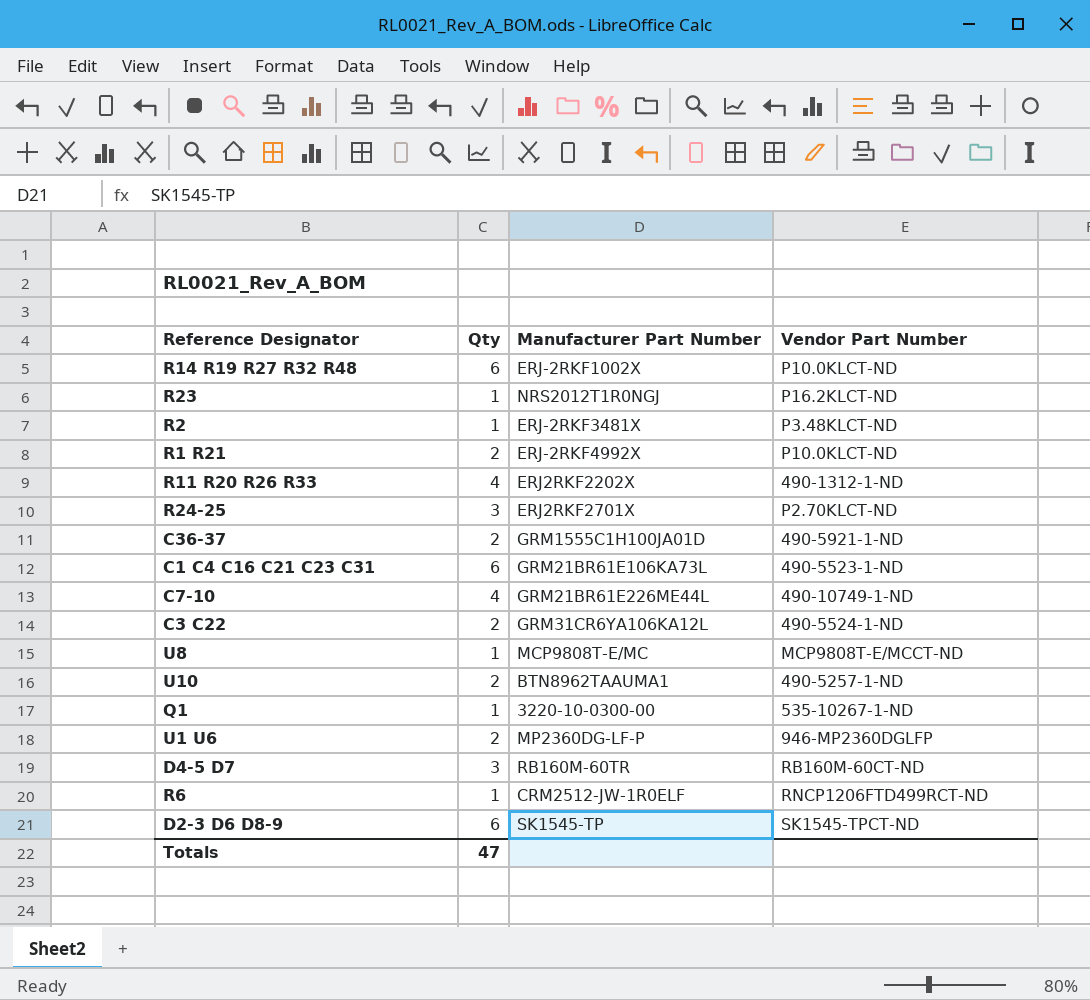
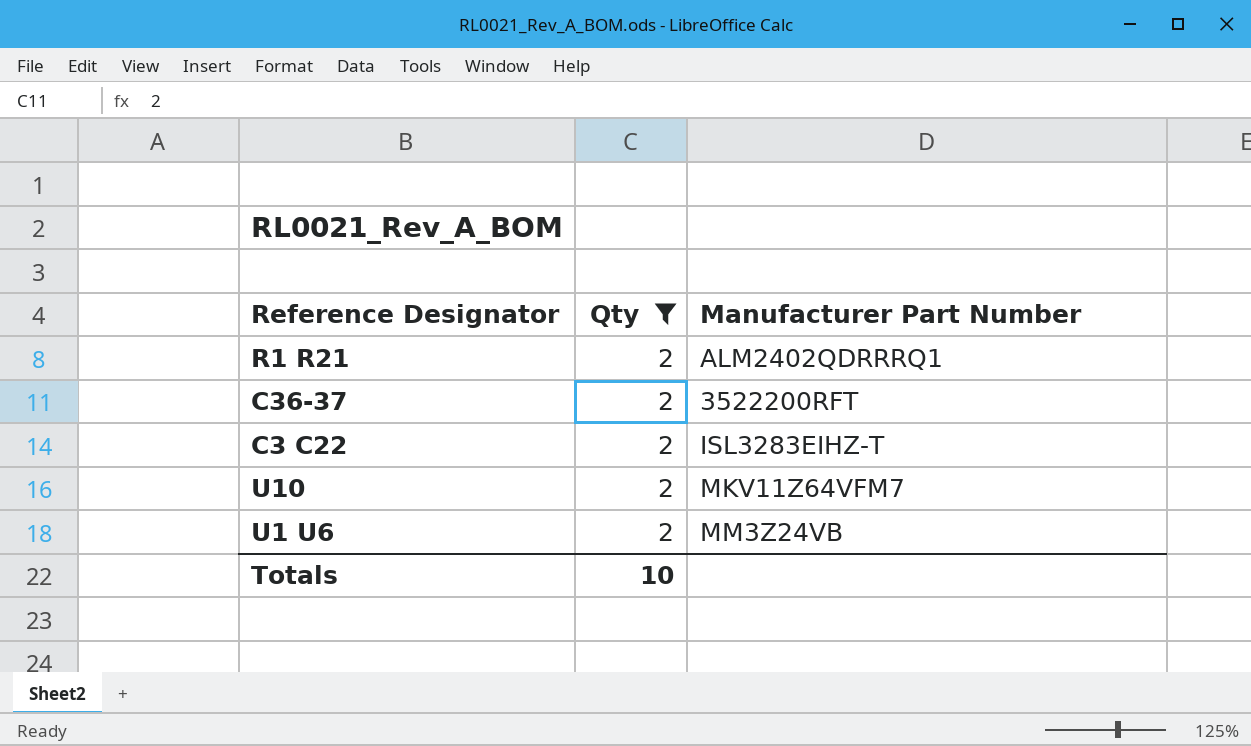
filter: none -> Qty = 2
column Vendor Part Number | position: 4 -> none
R1 R21 | Manufacturer Part Number: ERJ-2RKF4992X -> ALM2402QDRRRQ1
C36-37 | Manufacturer Part Number: GRM1555C1H100JA01D -> 3522200RFT
C3 C22 | Manufacturer Part Number: GRM31CR6YA106KA12L -> ISL3283EIHZ-T
U10 | Manufacturer Part Number: BTN8962TAAUMA1 -> MKV11Z64VFM7
U1 U6 | Manufacturer Part Number: MP2360DG-LF-P -> MM3Z24VB
Totals | Qty: 47 -> 10

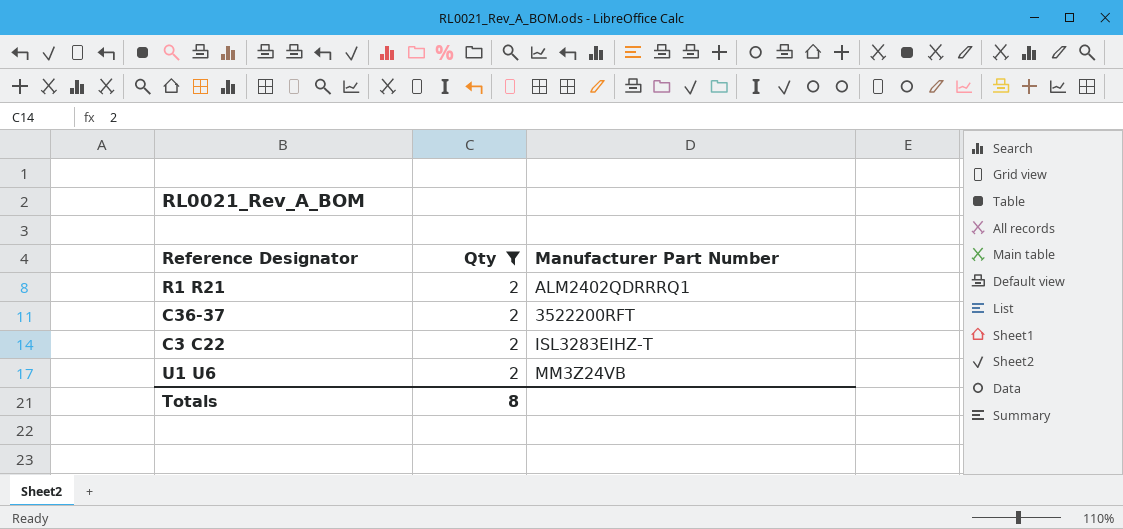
row U10: 2 | MKV11Z64VFM7 -> none
Totals | Qty: 10 -> 8

